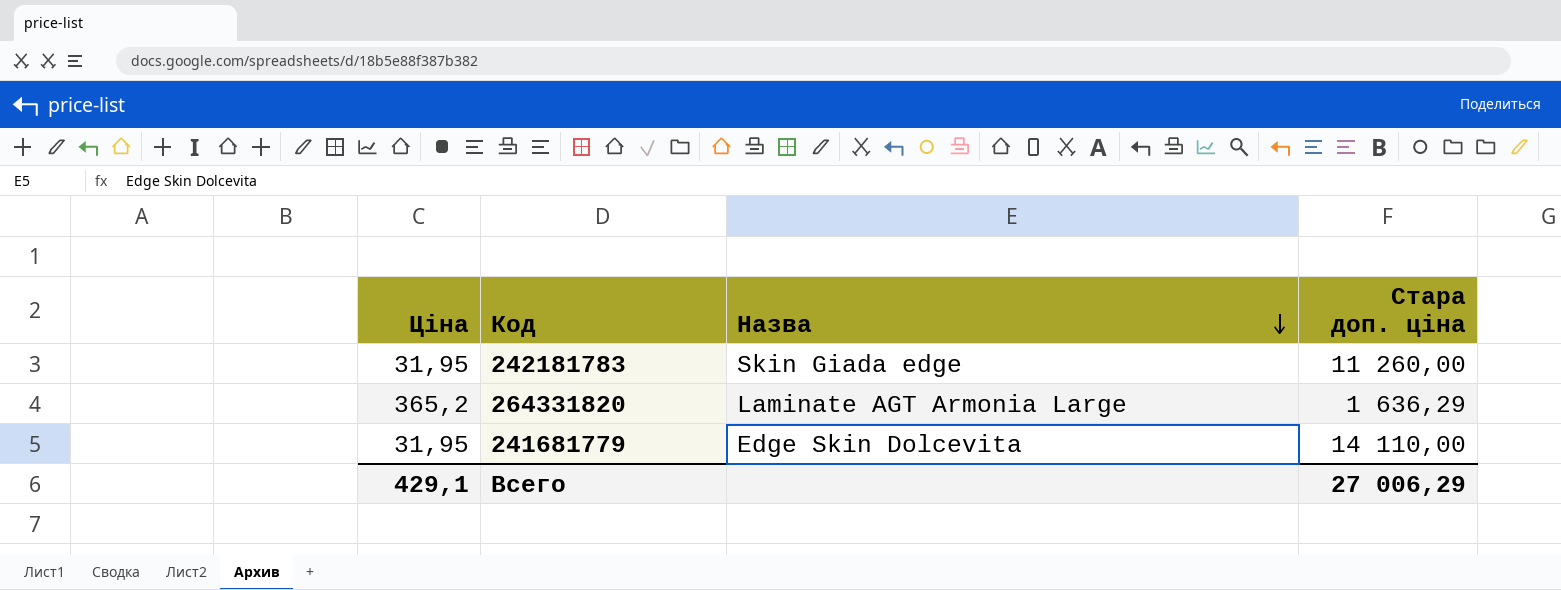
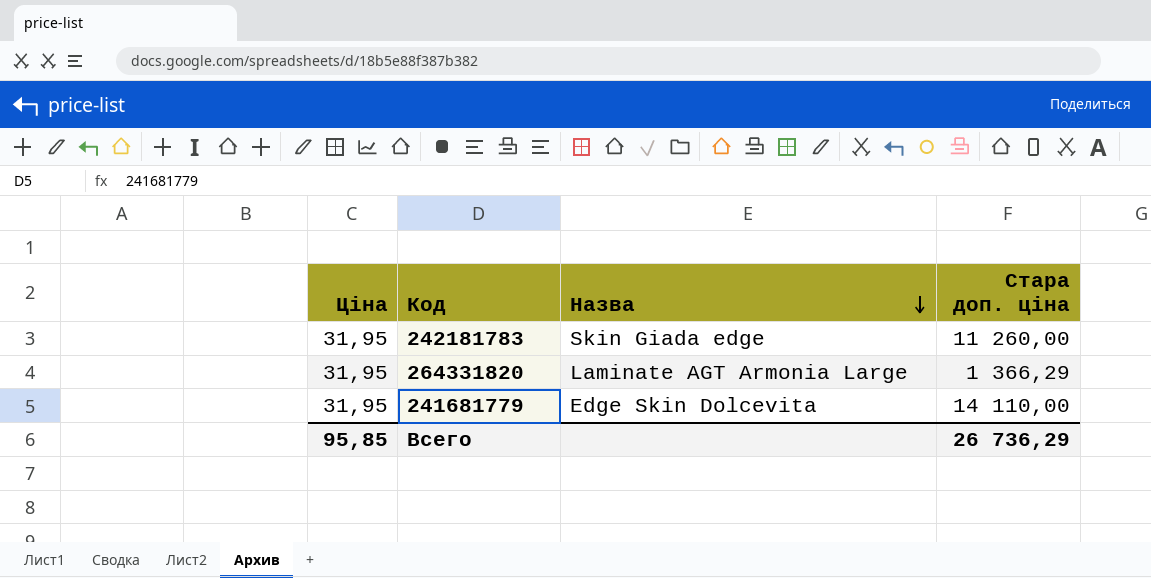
264331820 | Ціна: 365,2 -> 31,95
264331820 | Стара доп. ціна: 1 636,29 -> 1 366,29
Всего | Ціна: 429,1 -> 95,85
Всего | Стара доп. ціна: 27 006,29 -> 26 736,29

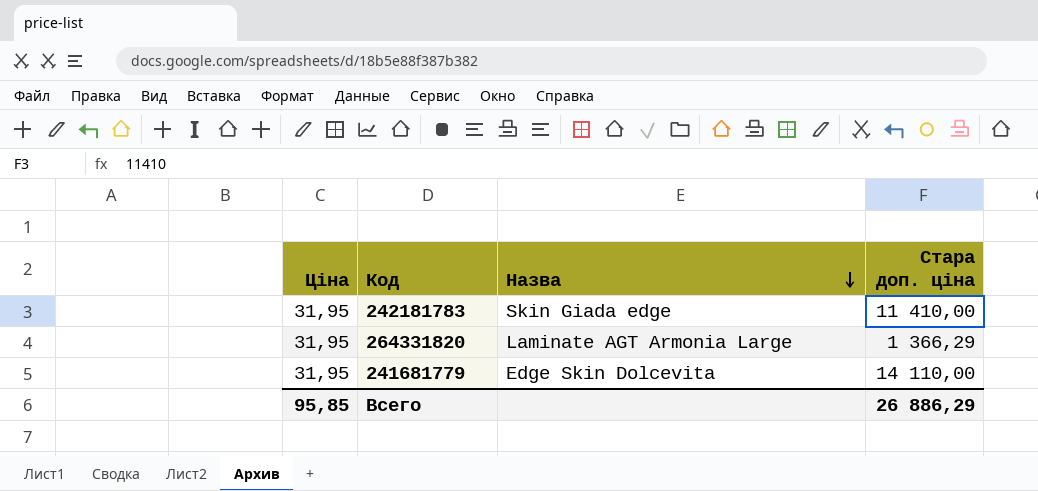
242181783 | Стара доп. ціна: 11 260,00 -> 11 410,00
Всего | Стара доп. ціна: 26 736,29 -> 26 886,29

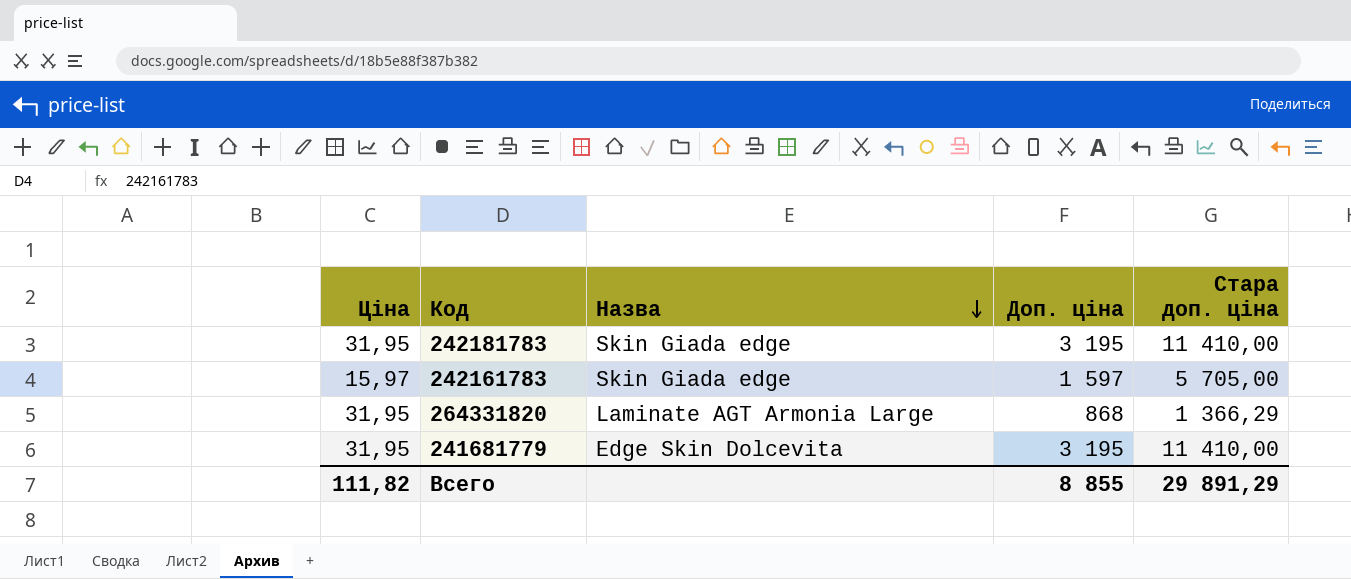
column Доп. ціна | position: none -> 4
row 242161783: none -> 15,97 | Skin Giada edge | 1 597 | 5 705,00
241681779 | Стара доп. ціна: 14 110,00 -> 11 410,00
Всего | Ціна: 95,85 -> 111,82
Всего | Стара доп. ціна: 26 886,29 -> 29 891,29

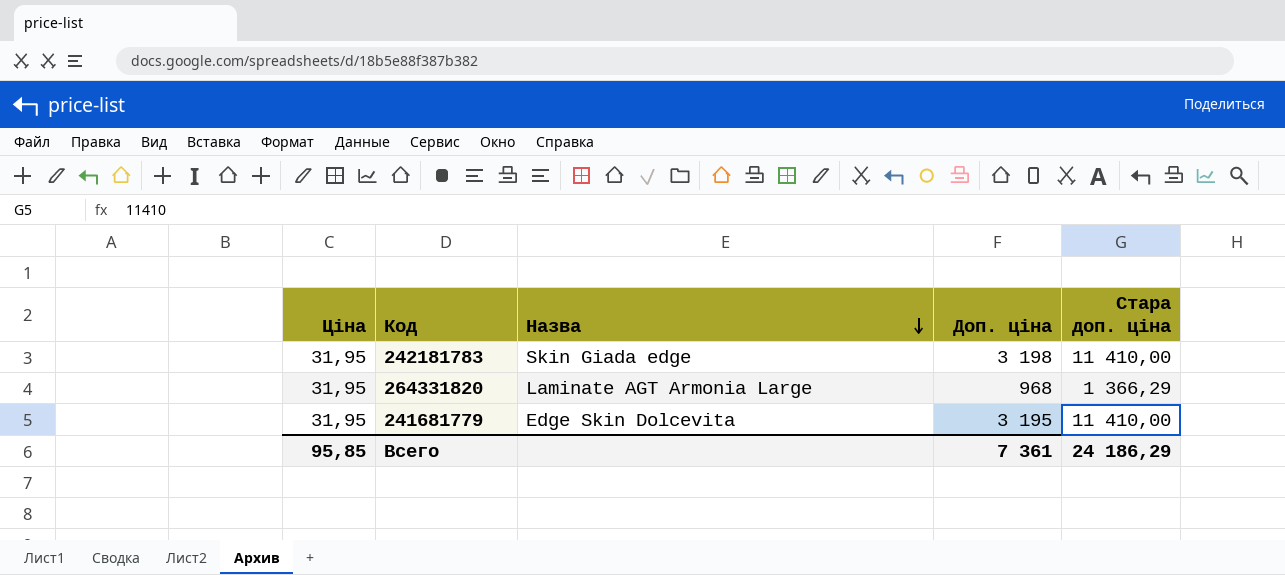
row 242161783: 15,97 | Skin Giada edge | 1 597 | 5 705,00 -> none
242181783 | Доп. ціна: 3 195 -> 3 198
264331820 | Доп. ціна: 868 -> 968
Всего | Ціна: 111,82 -> 95,85
Всего | Доп. ціна: 8 855 -> 7 361
Всего | Стара доп. ціна: 29 891,29 -> 24 186,29

